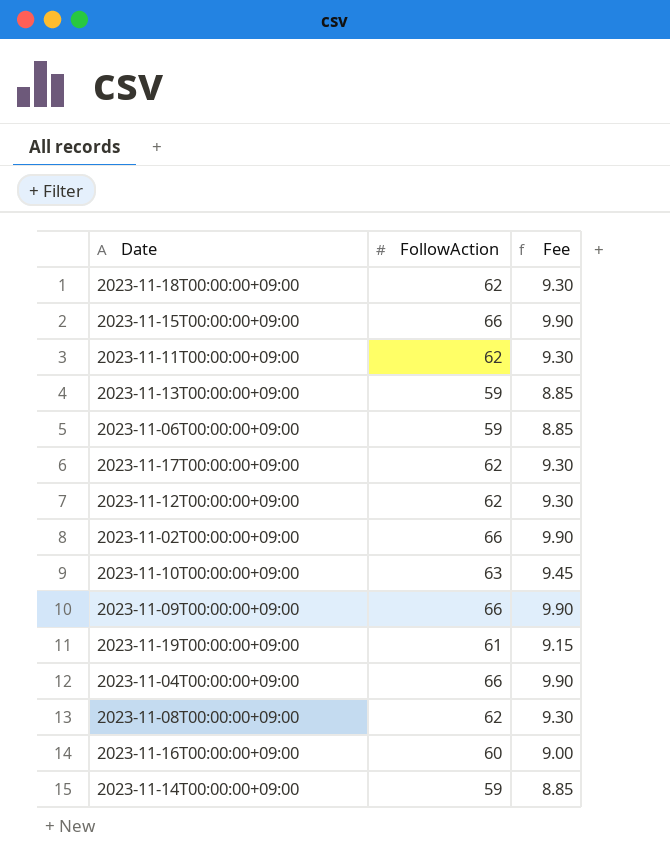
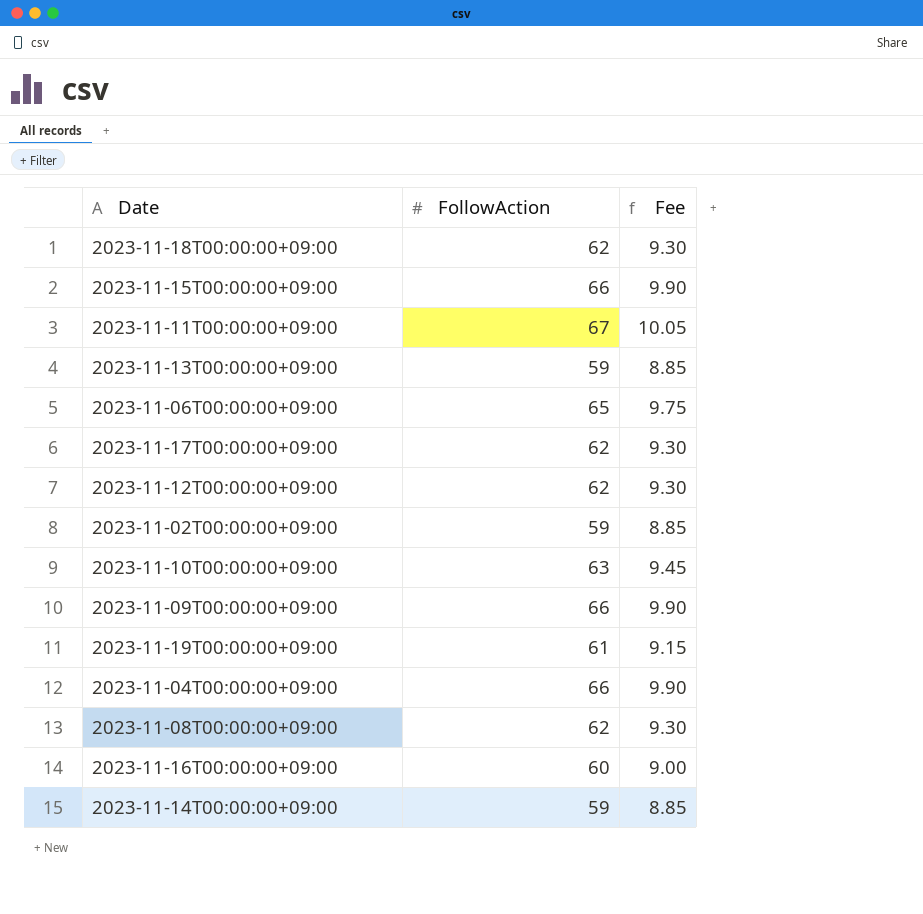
2023-11-11T00:00:00+09:00 | FollowAction: 62 -> 67
2023-11-11T00:00:00+09:00 | Fee: 9.30 -> 10.05
2023-11-06T00:00:00+09:00 | FollowAction: 59 -> 65
2023-11-06T00:00:00+09:00 | Fee: 8.85 -> 9.75
2023-11-02T00:00:00+09:00 | FollowAction: 66 -> 59
2023-11-02T00:00:00+09:00 | Fee: 9.90 -> 8.85

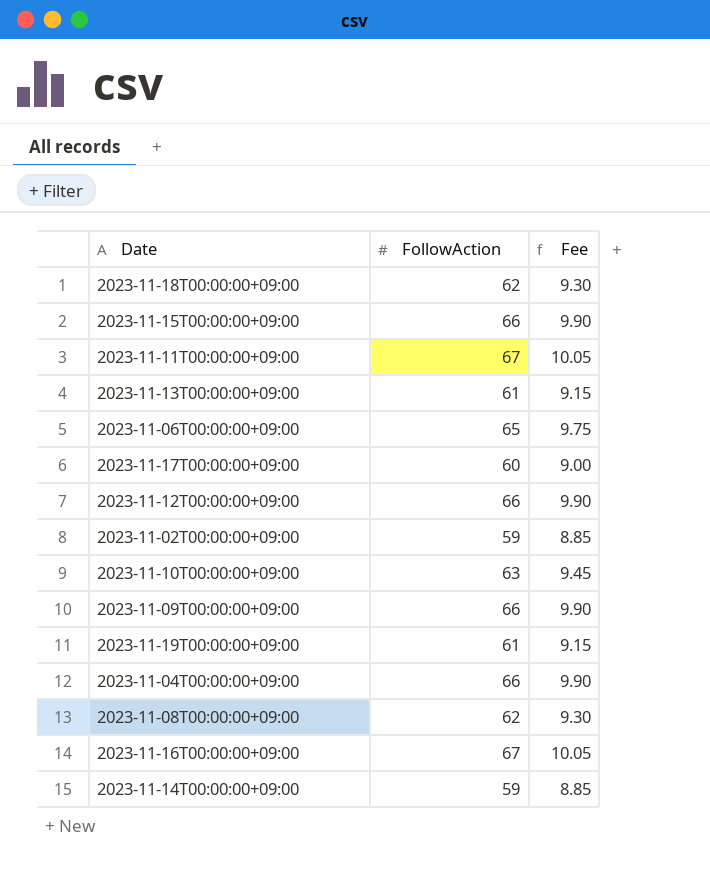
2023-11-13T00:00:00+09:00 | FollowAction: 59 -> 61
2023-11-13T00:00:00+09:00 | Fee: 8.85 -> 9.15
2023-11-17T00:00:00+09:00 | FollowAction: 62 -> 60
2023-11-17T00:00:00+09:00 | Fee: 9.30 -> 9.00
2023-11-12T00:00:00+09:00 | FollowAction: 62 -> 66
2023-11-12T00:00:00+09:00 | Fee: 9.30 -> 9.90
2023-11-16T00:00:00+09:00 | FollowAction: 60 -> 67
2023-11-16T00:00:00+09:00 | Fee: 9.00 -> 10.05

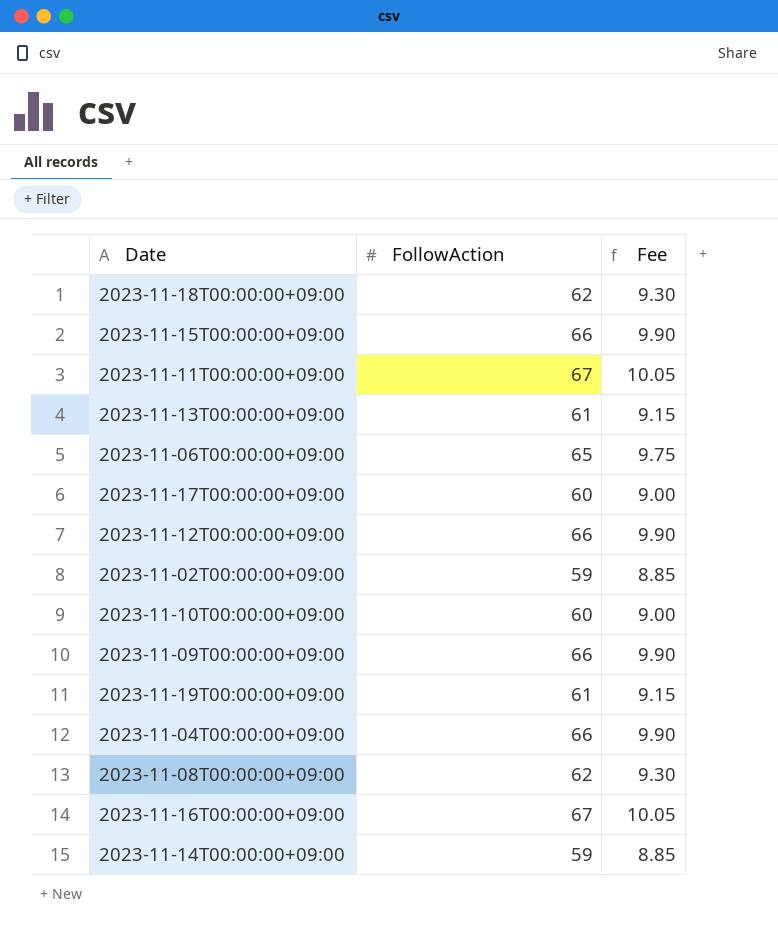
2023-11-10T00:00:00+09:00 | FollowAction: 63 -> 60
2023-11-10T00:00:00+09:00 | Fee: 9.45 -> 9.00

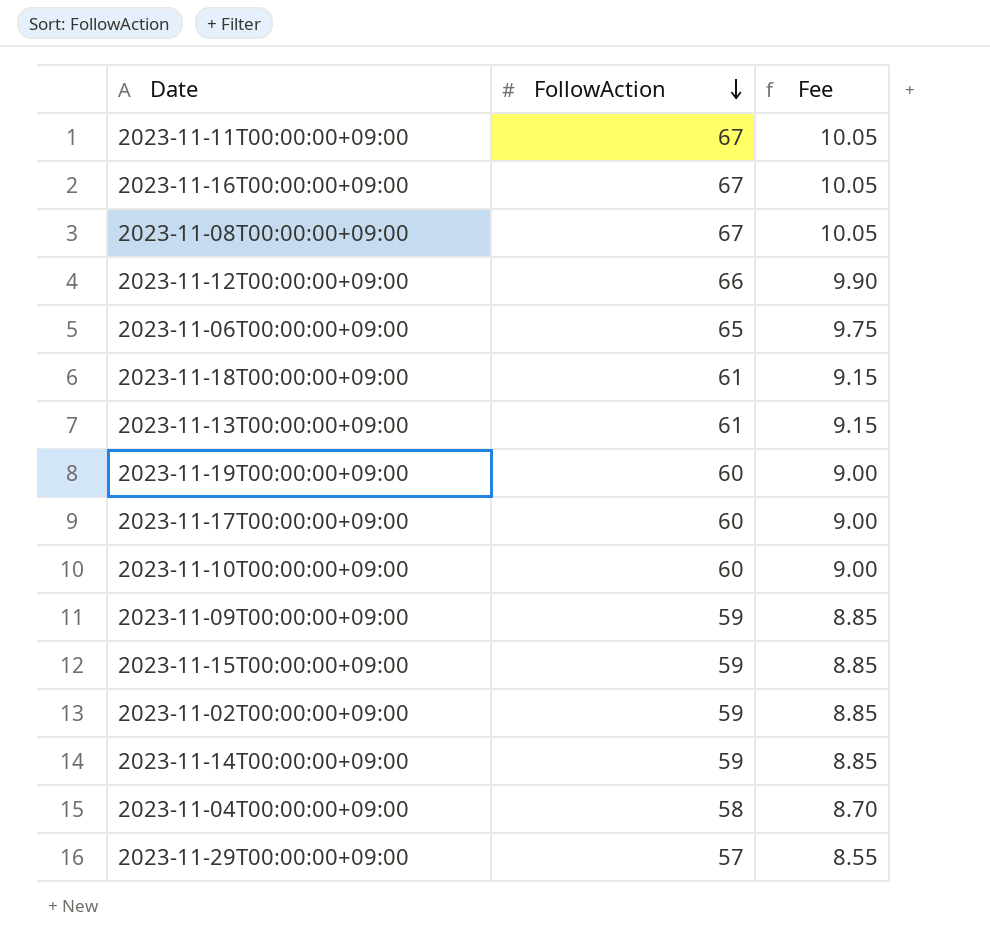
row order: none -> FollowAction descending
2023-11-08T00:00:00+09:00 | FollowAction: 62 -> 67
2023-11-08T00:00:00+09:00 | Fee: 9.30 -> 10.05
2023-11-18T00:00:00+09:00 | FollowAction: 62 -> 61
2023-11-18T00:00:00+09:00 | Fee: 9.30 -> 9.15
2023-11-19T00:00:00+09:00 | FollowAction: 61 -> 60
2023-11-19T00:00:00+09:00 | Fee: 9.15 -> 9.00
2023-11-09T00:00:00+09:00 | FollowAction: 66 -> 59
2023-11-09T00:00:00+09:00 | Fee: 9.90 -> 8.85
2023-11-15T00:00:00+09:00 | FollowAction: 66 -> 59
2023-11-15T00:00:00+09:00 | Fee: 9.90 -> 8.85
2023-11-04T00:00:00+09:00 | FollowAction: 66 -> 58
2023-11-04T00:00:00+09:00 | Fee: 9.90 -> 8.70
row 2023-11-29T00:00:00+09:00: none -> 57 | 8.55

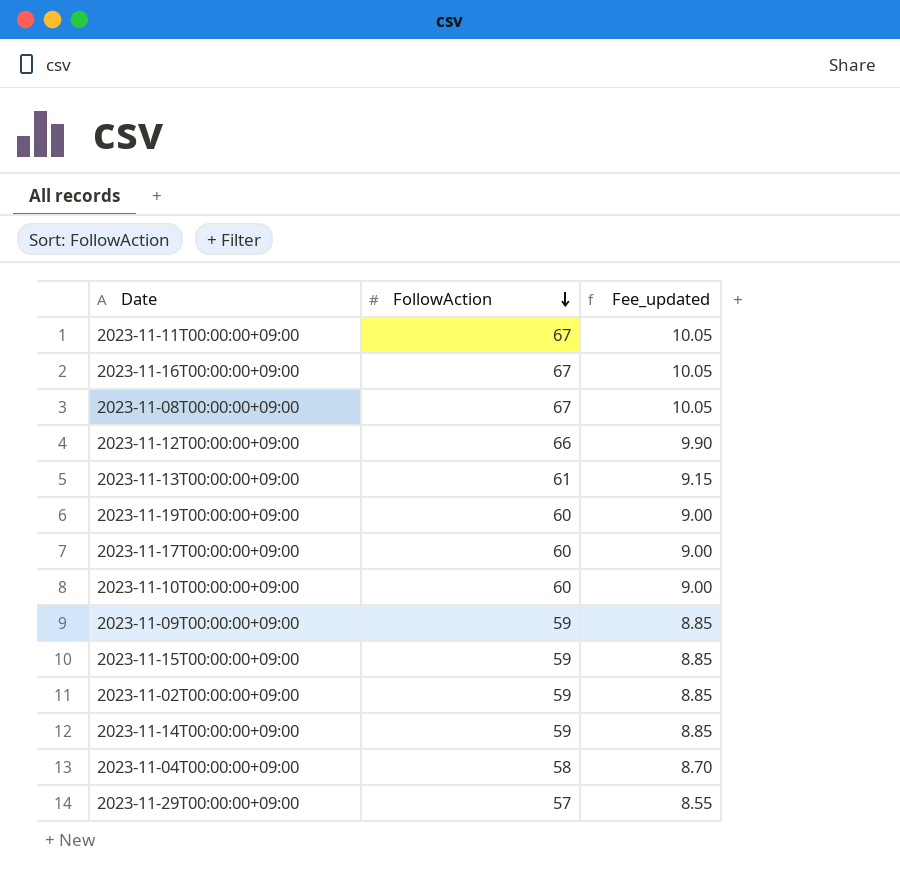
column name: Fee -> Fee_updated
row 2023-11-06T00:00:00+09:00: 65 | 9.75 -> none
row 2023-11-18T00:00:00+09:00: 61 | 9.15 -> none

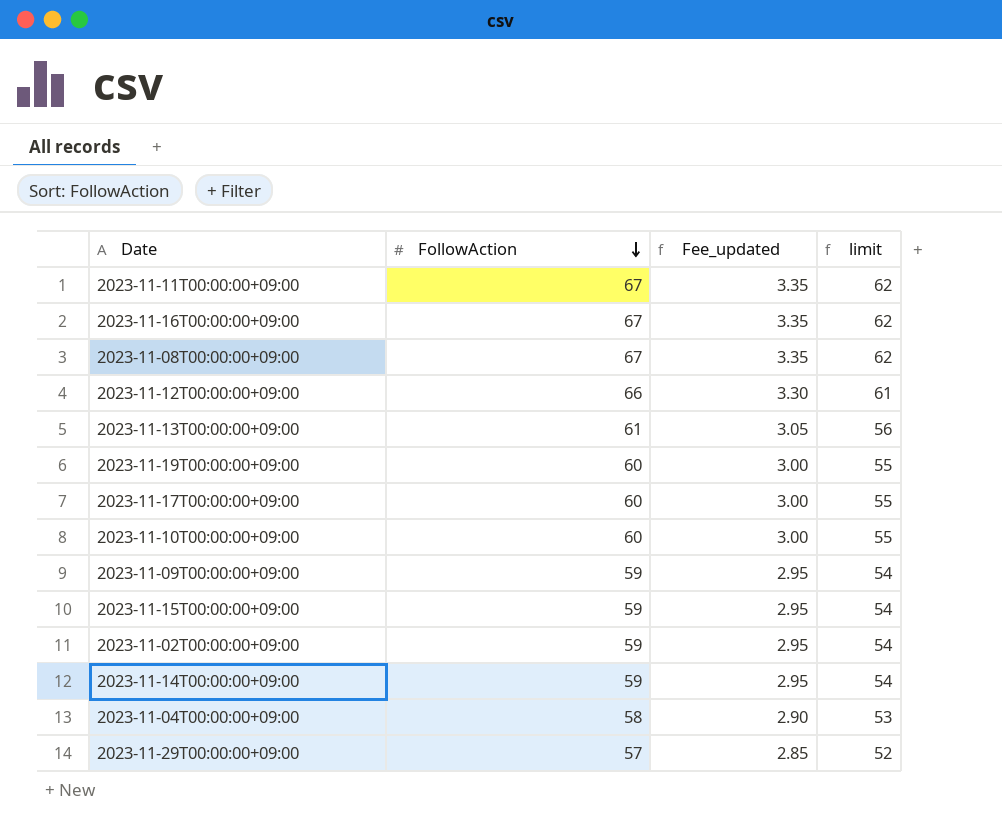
column Fee_updated | formula: [FollowAction] * 0.15 -> [FollowAction] * 0.05
column limit | formula: none -> [FollowAction] - 5

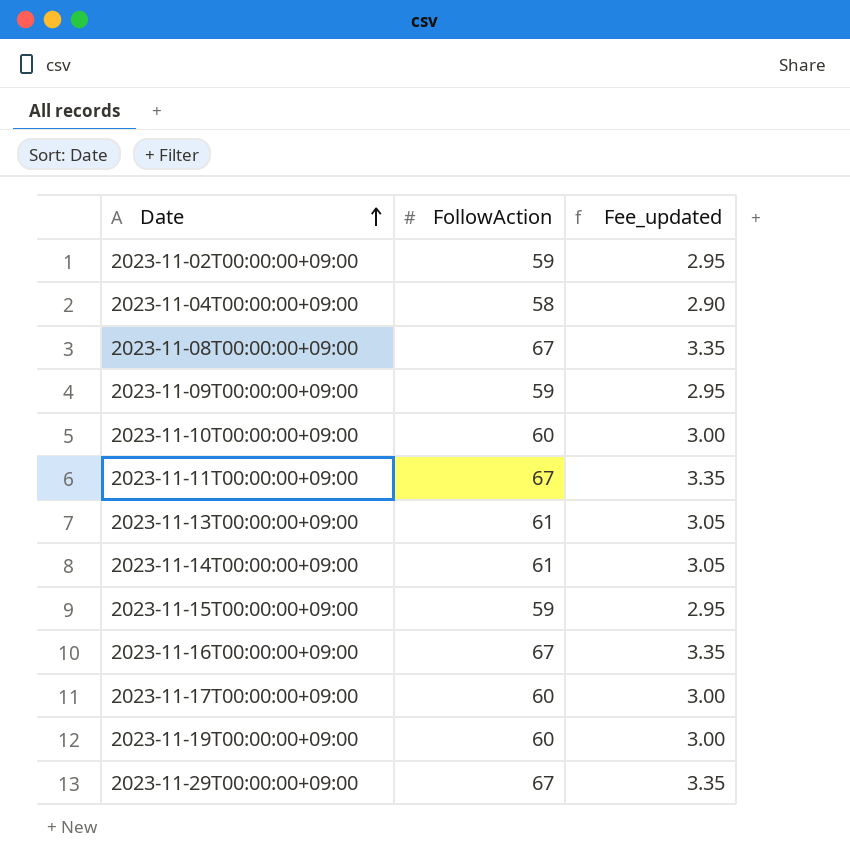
row order: FollowAction descending -> Date ascending
column limit | formula: [FollowAction] - 5 -> none
row 2023-11-12T00:00:00+09:00: 66 | 3.30 | 61 -> none
2023-11-14T00:00:00+09:00 | FollowAction: 59 -> 61
2023-11-14T00:00:00+09:00 | Fee_updated: 2.95 -> 3.05
2023-11-29T00:00:00+09:00 | FollowAction: 57 -> 67
2023-11-29T00:00:00+09:00 | Fee_updated: 2.85 -> 3.35

